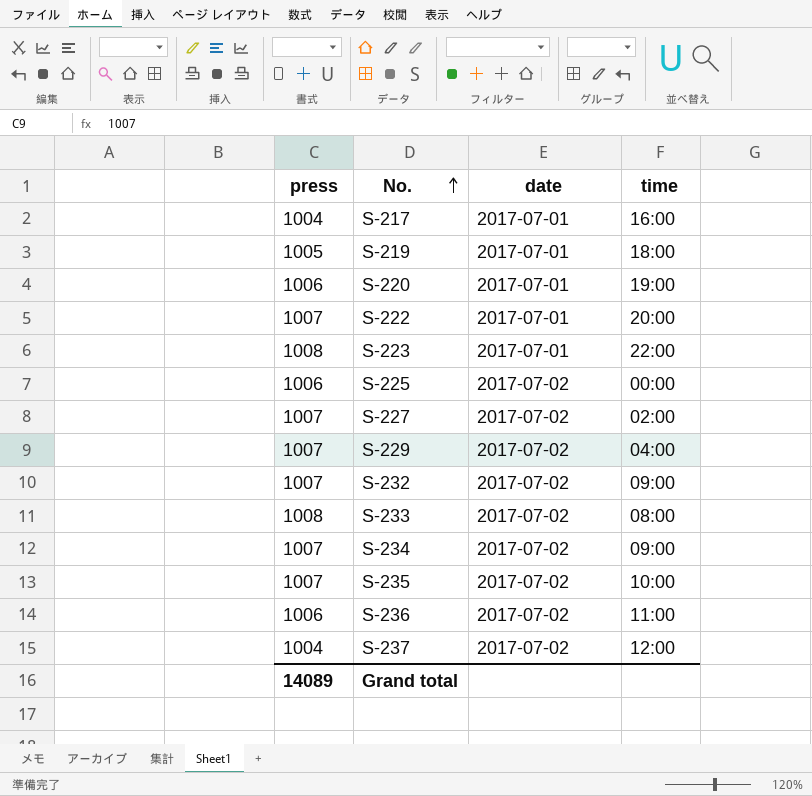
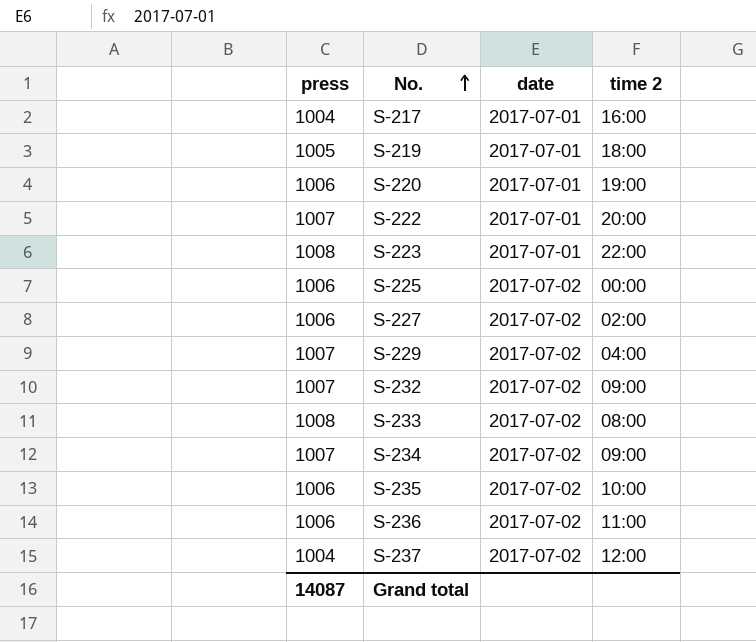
column name: time -> time 2
S-227 | press: 1007 -> 1006
S-235 | press: 1007 -> 1006
Grand total | press: 14089 -> 14087

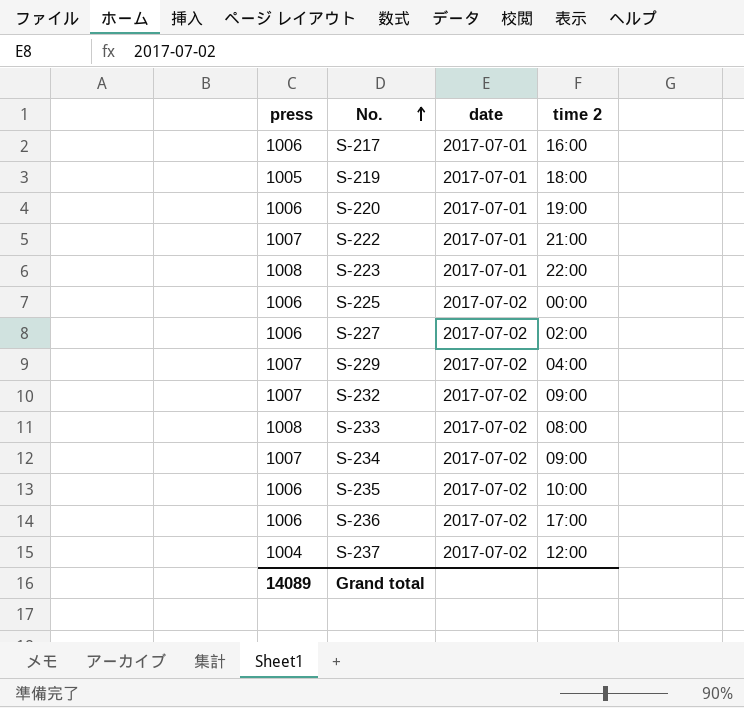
S-217 | press: 1004 -> 1006
S-222 | time 2: 20:00 -> 21:00
S-236 | time 2: 11:00 -> 17:00
Grand total | press: 14087 -> 14089

